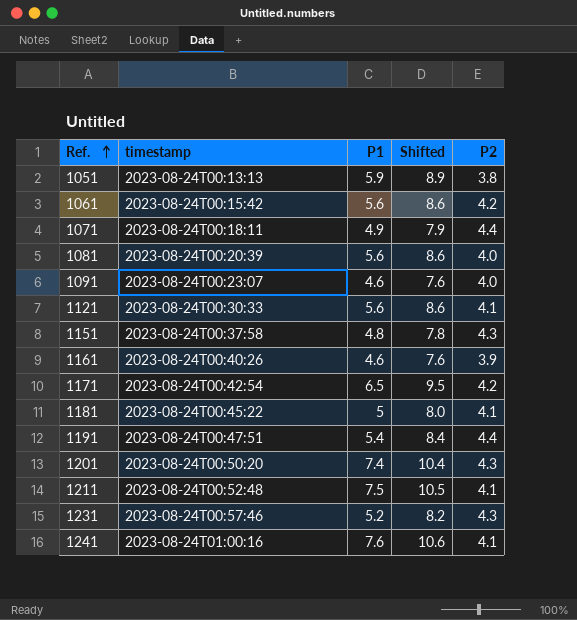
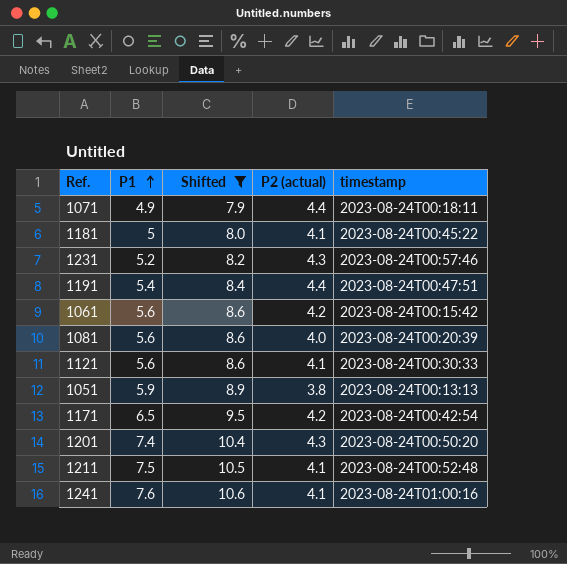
filter: none -> Shifted >= 7.9
row order: Ref. ascending -> P1 ascending
column name: P2 -> P2 (actual)
column timestamp | position: 2 -> 5

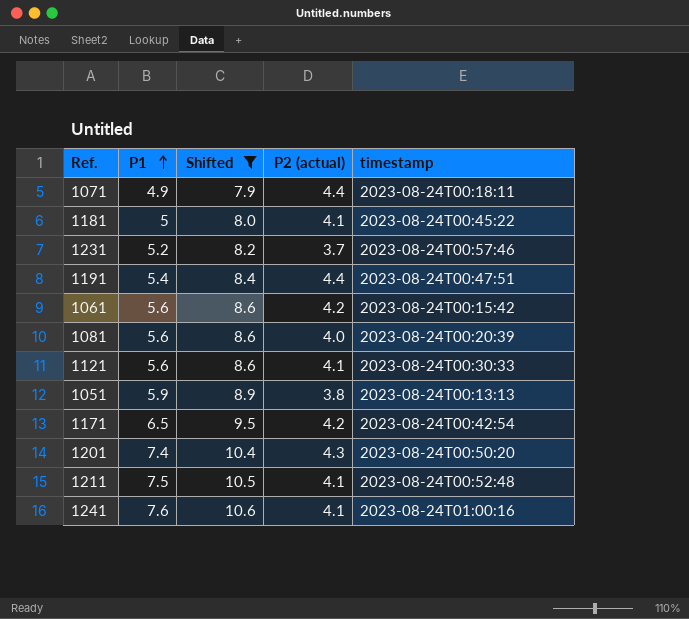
1231 | P2 (actual): 4.3 -> 3.7

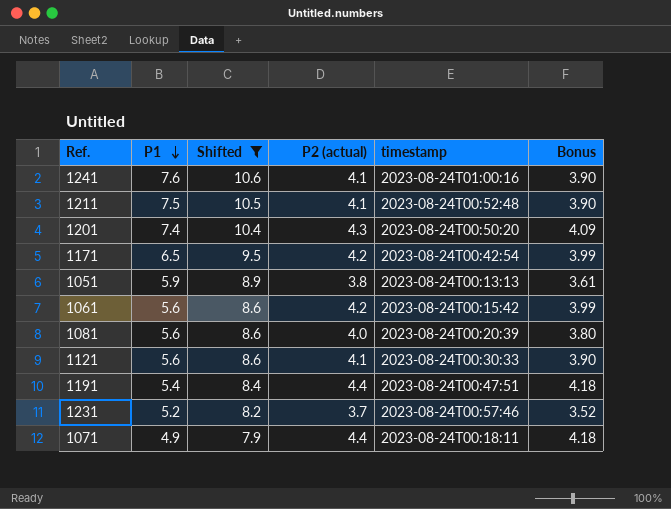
row order: P1 ascending -> P1 descending
column Bonus | formula: none -> [P2 (actual)] * 0.95
row 1181: 5 | 8.0 | 4.1 | 2023-08-24T00:45:22 -> none

